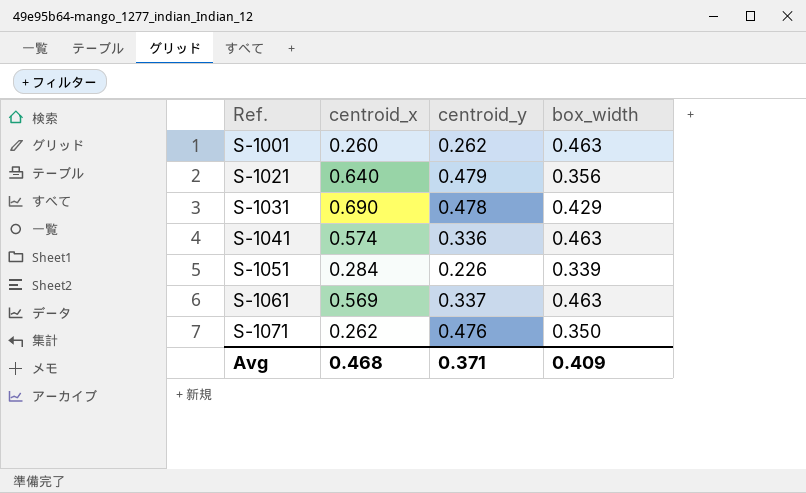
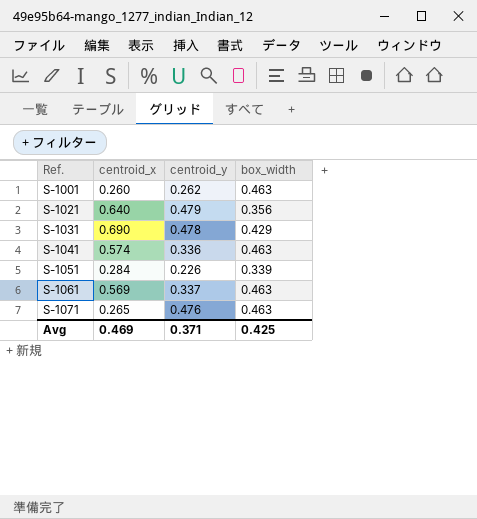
S-1071 | centroid_x: 0.262 -> 0.265
S-1071 | box_width: 0.350 -> 0.463
Avg | centroid_x: 0.468 -> 0.469
Avg | box_width: 0.409 -> 0.425

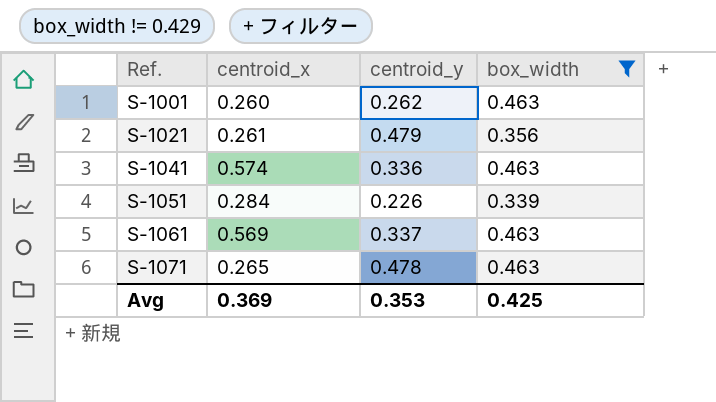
filter: none -> box_width != 0.429
S-1021 | centroid_x: 0.640 -> 0.261
S-1071 | centroid_y: 0.476 -> 0.478
Avg | centroid_x: 0.469 -> 0.369
Avg | centroid_y: 0.371 -> 0.353

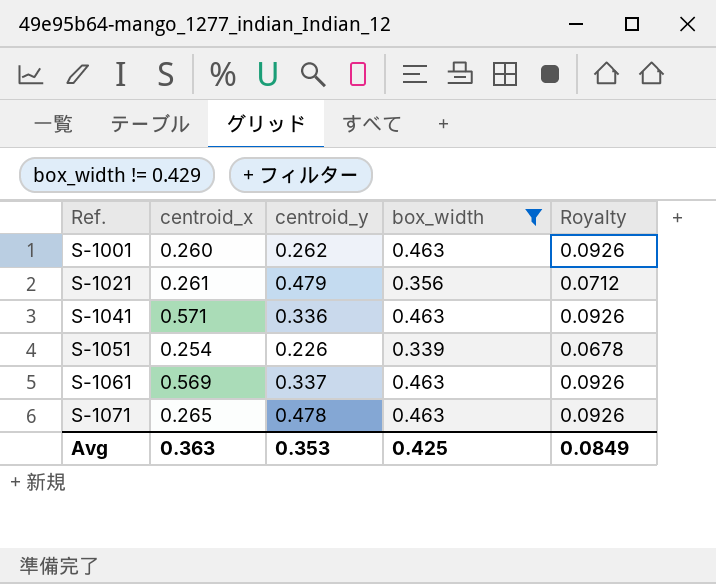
column Royalty | formula: none -> [box_width] * 0.2
S-1041 | centroid_x: 0.574 -> 0.571
S-1051 | centroid_x: 0.284 -> 0.254
Avg | centroid_x: 0.369 -> 0.363

